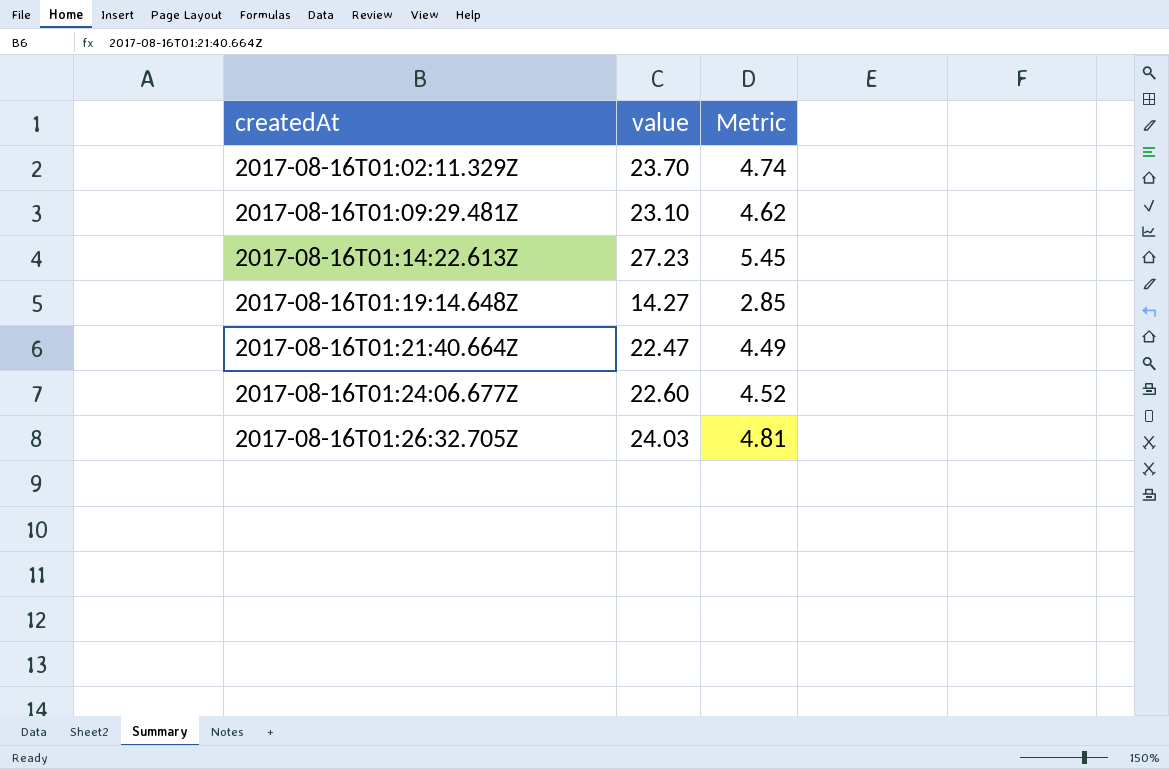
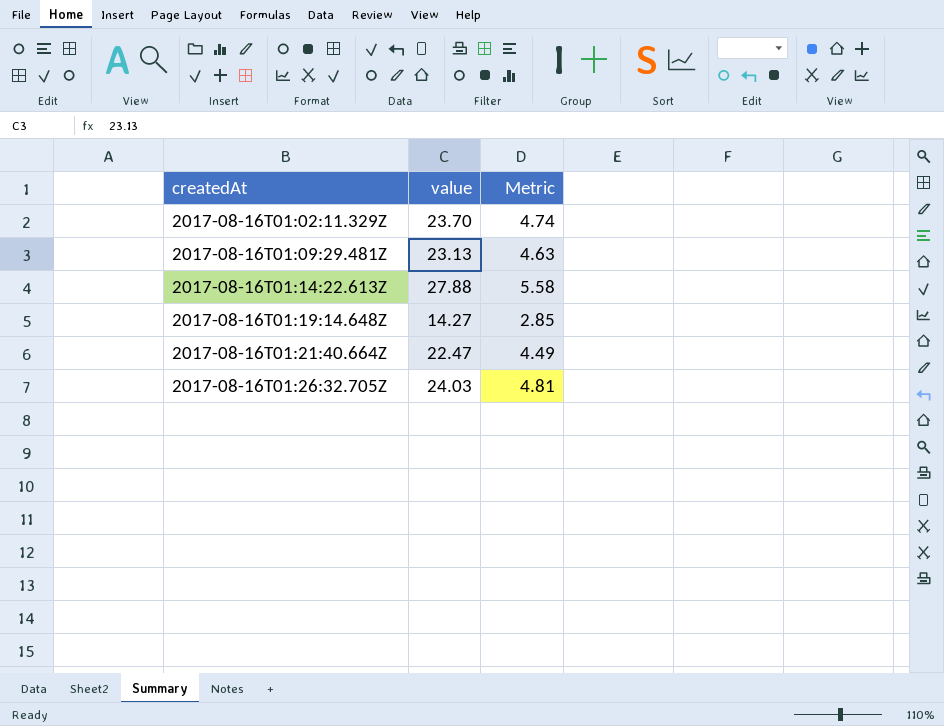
row 2017-08-16T01:24:06.677Z: 22.60 | 4.52 -> none
2017-08-16T01:09:29.481Z | value: 23.10 -> 23.13
2017-08-16T01:09:29.481Z | Metric: 4.62 -> 4.63
2017-08-16T01:14:22.613Z | value: 27.23 -> 27.88
2017-08-16T01:14:22.613Z | Metric: 5.45 -> 5.58

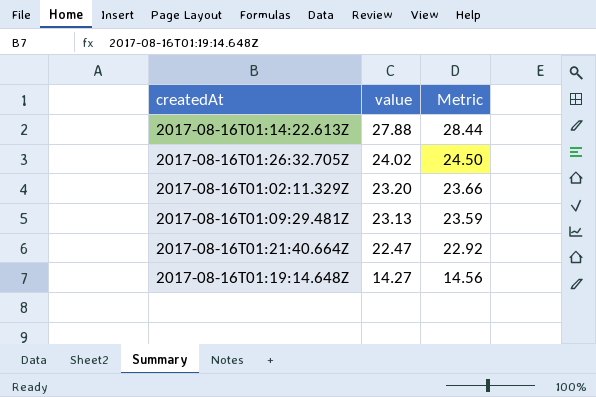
row order: createdAt ascending -> value descending
column Metric | formula: [value] * 0.2 -> [value] * 1.02
2017-08-16T01:26:32.705Z | value: 24.03 -> 24.02
2017-08-16T01:02:11.329Z | value: 23.70 -> 23.20

